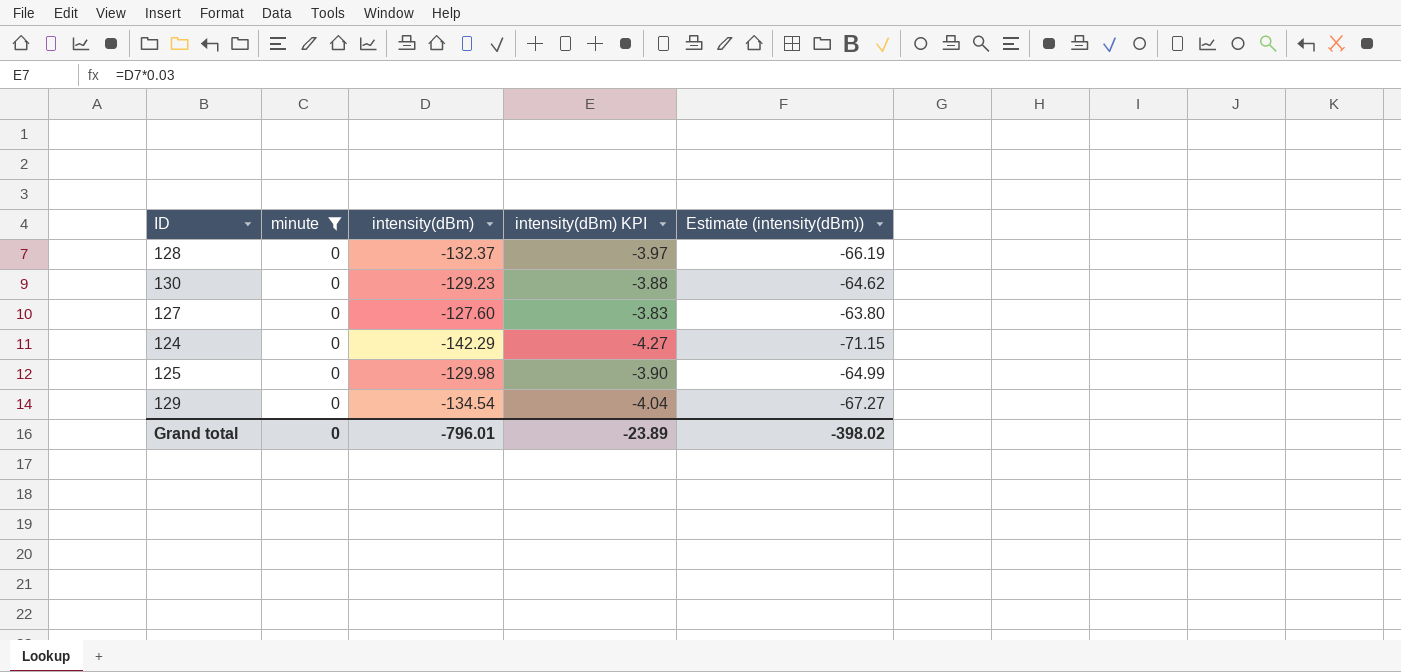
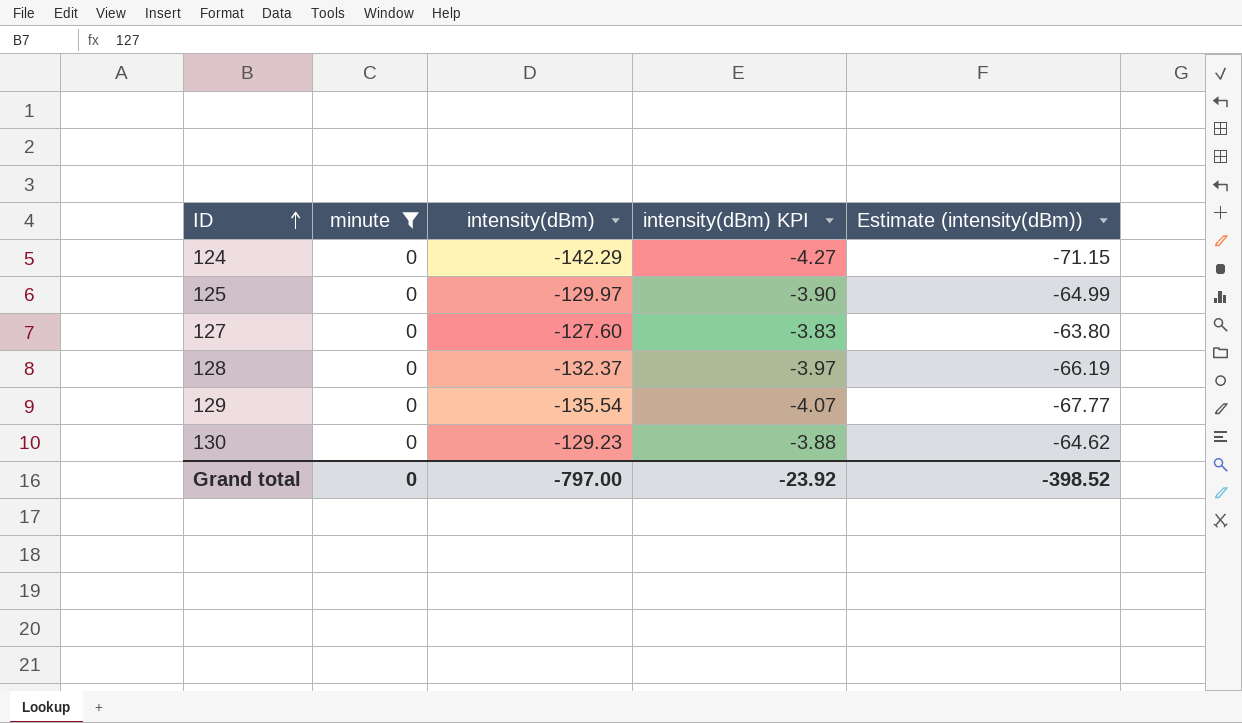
row order: none -> ID ascending
125 | intensity(dBm): -129.98 -> -129.97
129 | intensity(dBm): -134.54 -> -135.54
129 | intensity(dBm) KPI: -4.04 -> -4.07
129 | Estimate (intensity(dBm)): -67.27 -> -67.77
Grand total | intensity(dBm): -796.01 -> -797.00
Grand total | intensity(dBm) KPI: -23.89 -> -23.92
Grand total | Estimate (intensity(dBm)): -398.02 -> -398.52

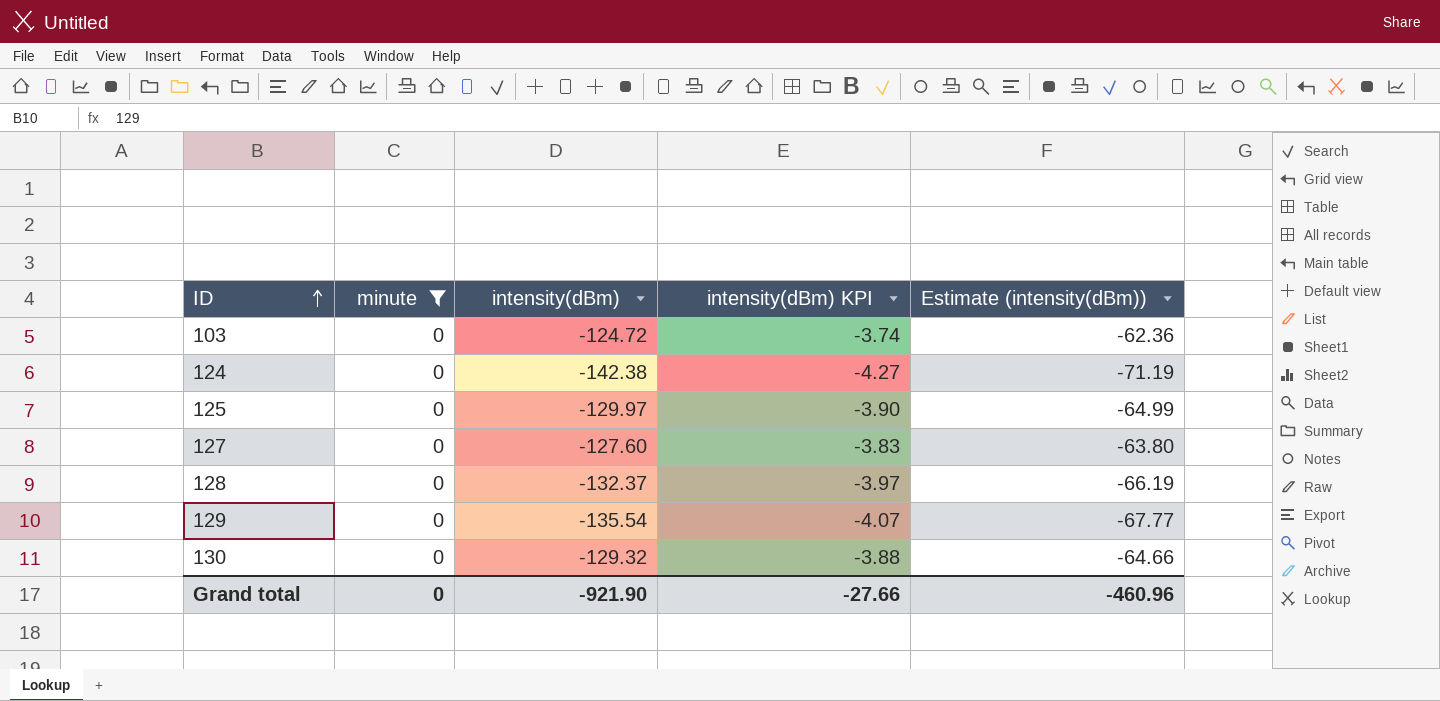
row 103: none -> 0 | -124.72 | -3.74 | -62.36
124 | intensity(dBm): -142.29 -> -142.38
124 | Estimate (intensity(dBm)): -71.15 -> -71.19
130 | intensity(dBm): -129.23 -> -129.32
130 | Estimate (intensity(dBm)): -64.62 -> -64.66
Grand total | intensity(dBm): -797.00 -> -921.90
Grand total | intensity(dBm) KPI: -23.92 -> -27.66
Grand total | Estimate (intensity(dBm)): -398.52 -> -460.96

